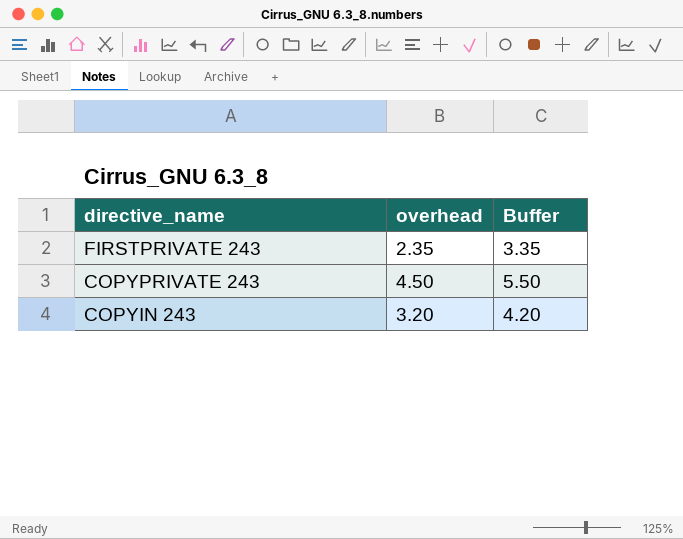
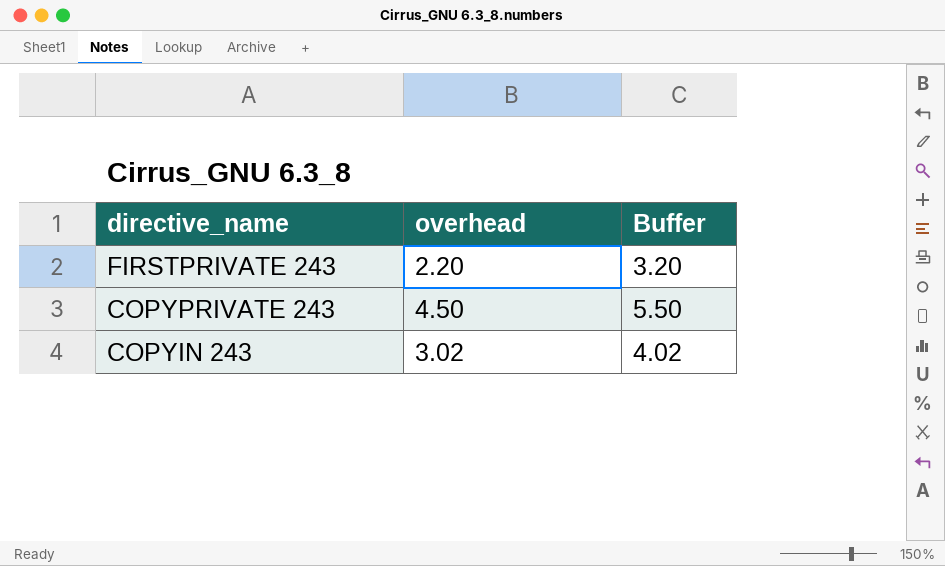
FIRSTPRIVATE 243 | overhead: 2.35 -> 2.20
FIRSTPRIVATE 243 | Buffer: 3.35 -> 3.20
COPYIN 243 | overhead: 3.20 -> 3.02
COPYIN 243 | Buffer: 4.20 -> 4.02

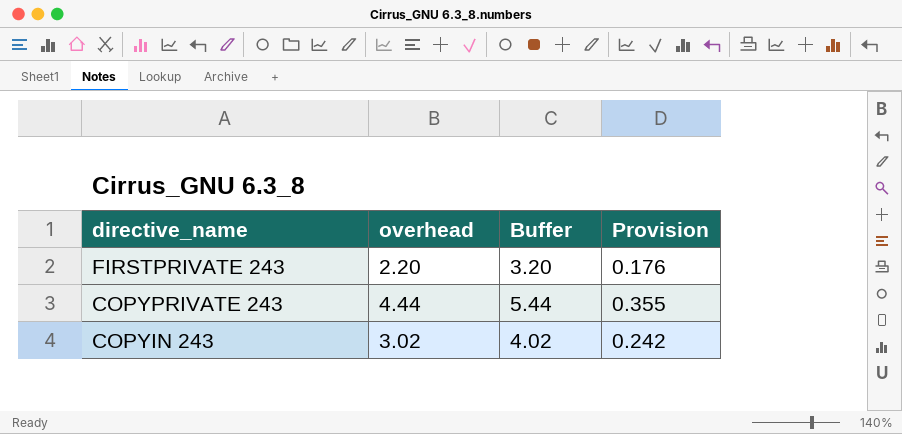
column Provision | formula: none -> [overhead] * 0.08
COPYPRIVATE 243 | overhead: 4.50 -> 4.44
COPYPRIVATE 243 | Buffer: 5.50 -> 5.44

